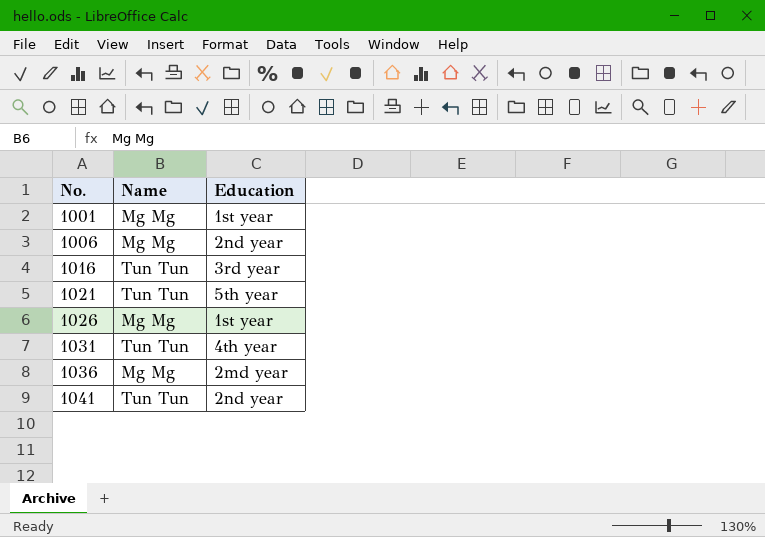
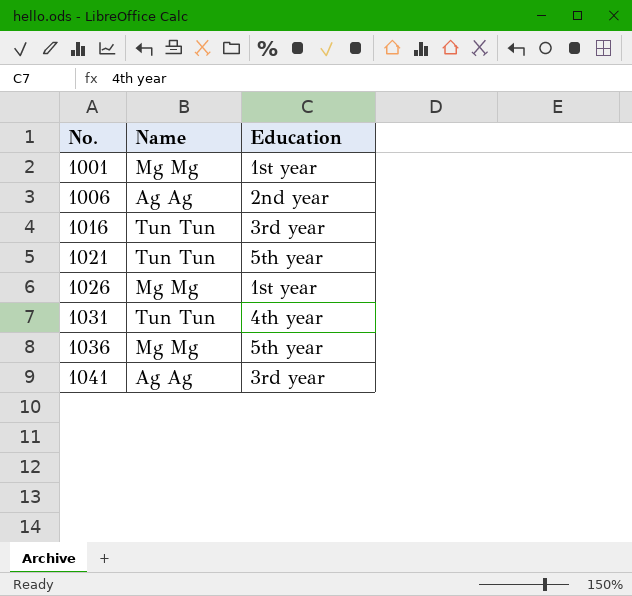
1006 | Name: Mg Mg -> Ag Ag
1036 | Education: 2md year -> 5th year
1041 | Name: Tun Tun -> Ag Ag
1041 | Education: 2nd year -> 3rd year

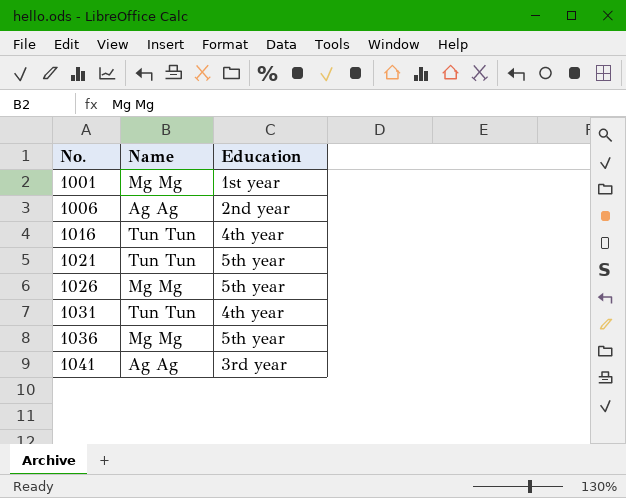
1016 | Education: 3rd year -> 4th year
1026 | Education: 1st year -> 5th year

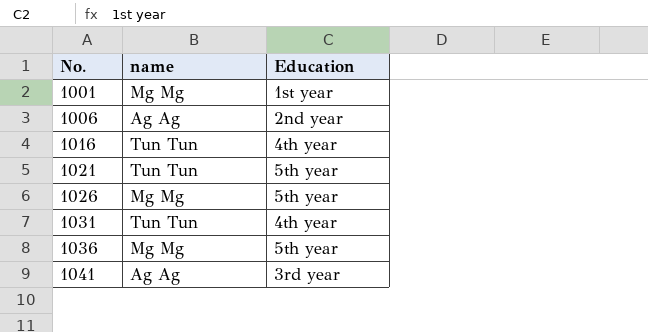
column name: Name -> name

